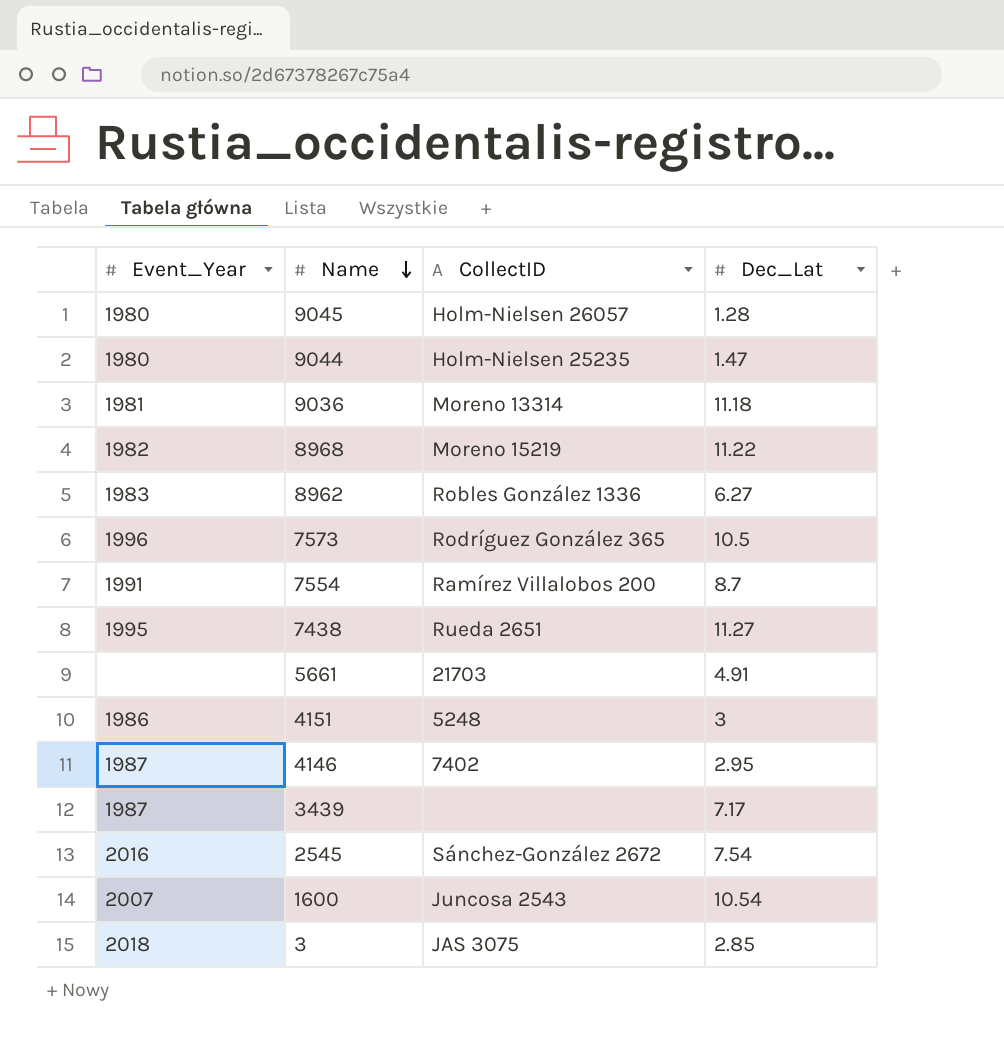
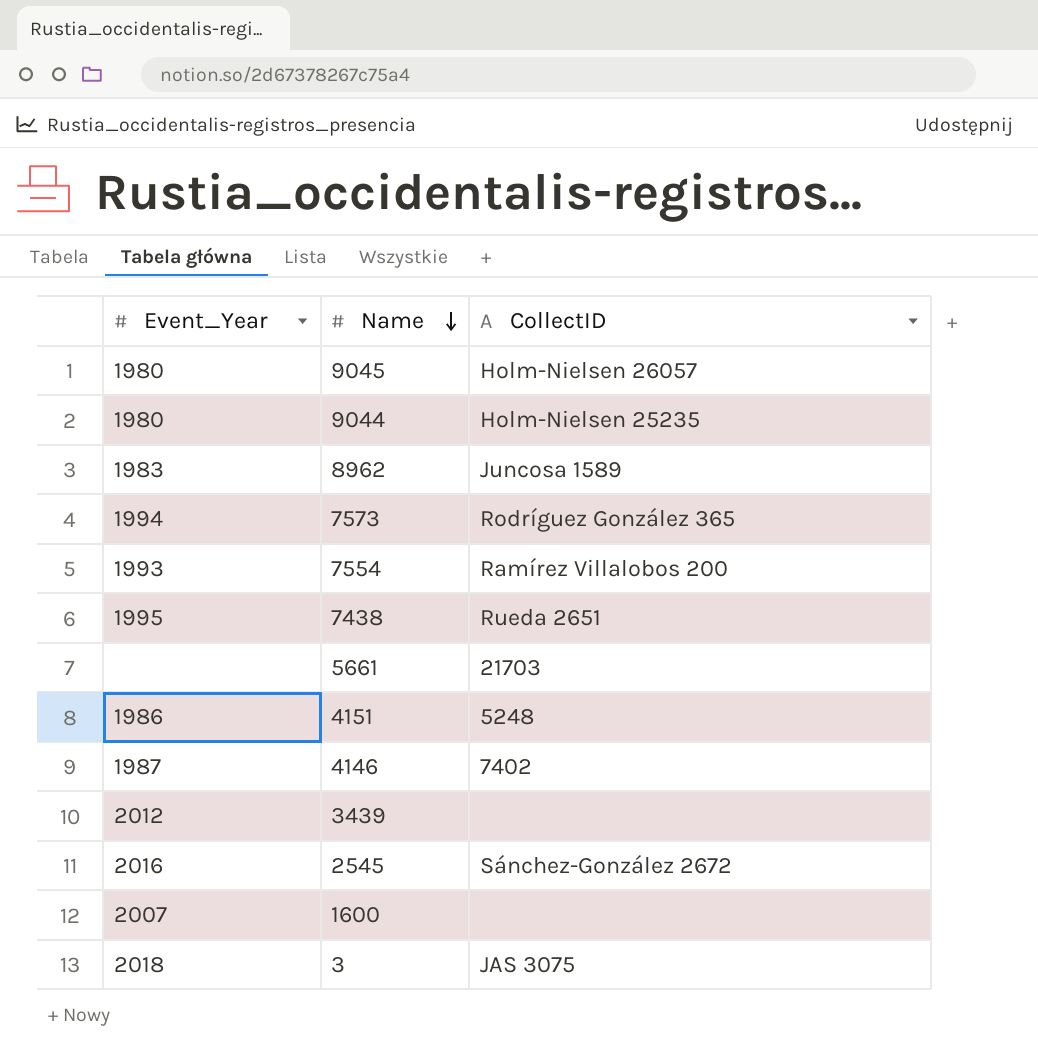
column Dec_Lat | position: 4 -> none
row 9036: 1981 | Moreno 13314 | 11.18 -> none
row 8968: 1982 | Moreno 15219 | 11.22 -> none
8962 | CollectID: Robles González 1336 -> Juncosa 1589
7573 | Event_Year: 1996 -> 1994
7554 | Event_Year: 1991 -> 1993
3439 | Event_Year: 1987 -> 2012
1600 | CollectID: Juncosa 2543 -> none

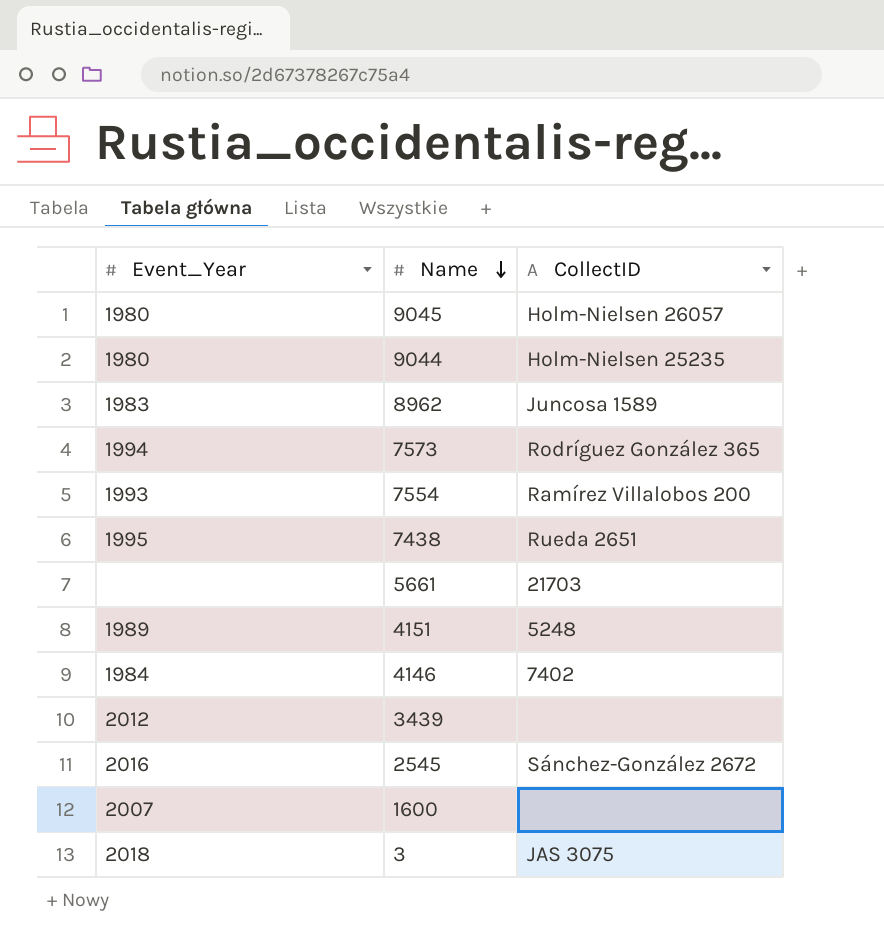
4151 | Event_Year: 1986 -> 1989
4146 | Event_Year: 1987 -> 1984

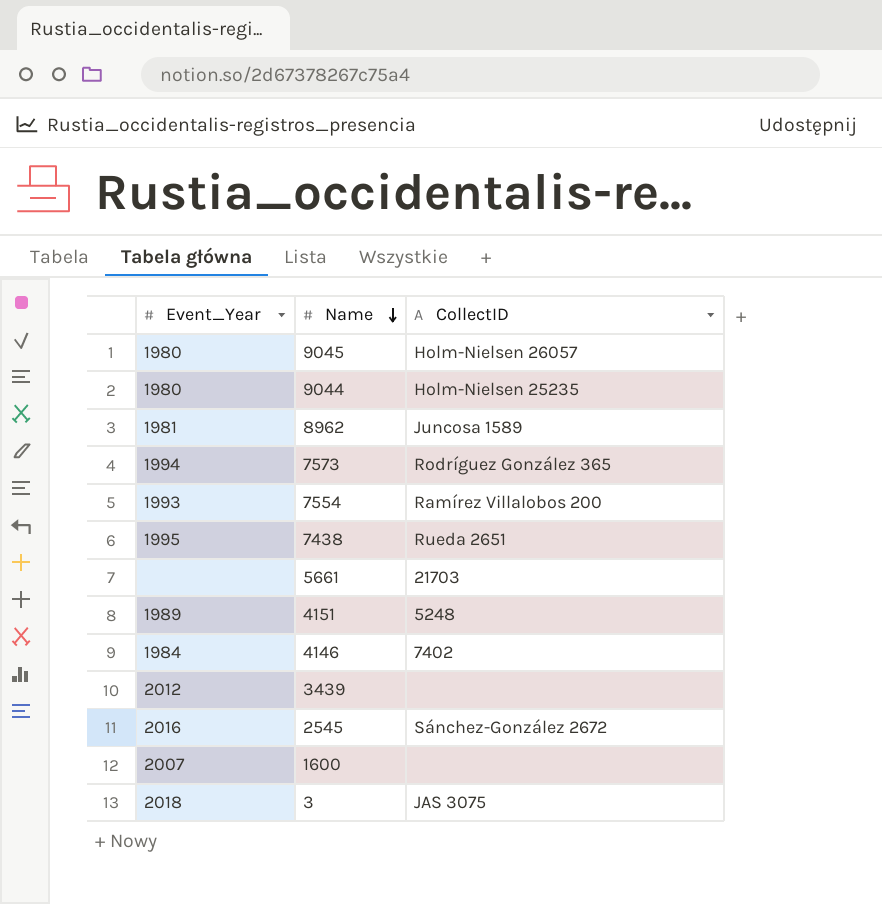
8962 | Event_Year: 1983 -> 1981

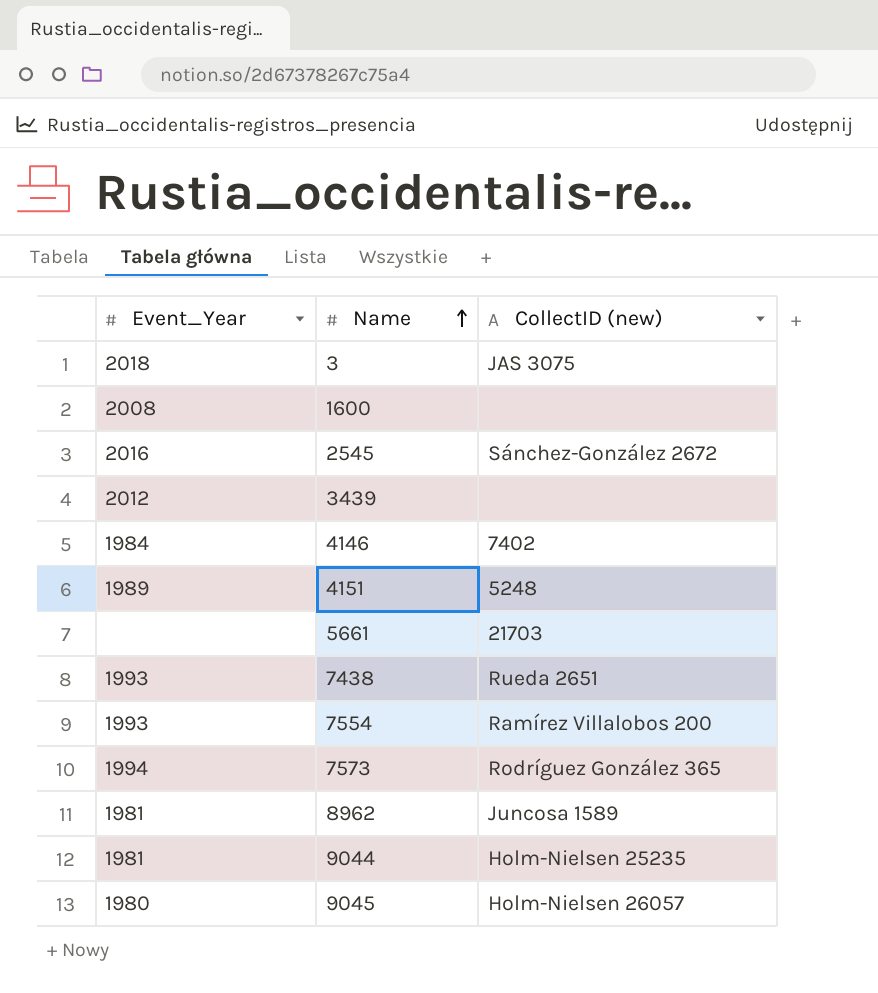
row order: Name descending -> Name ascending
column name: CollectID -> CollectID (new)
1600 | Event_Year: 2007 -> 2008
7438 | Event_Year: 1995 -> 1993
9044 | Event_Year: 1980 -> 1981

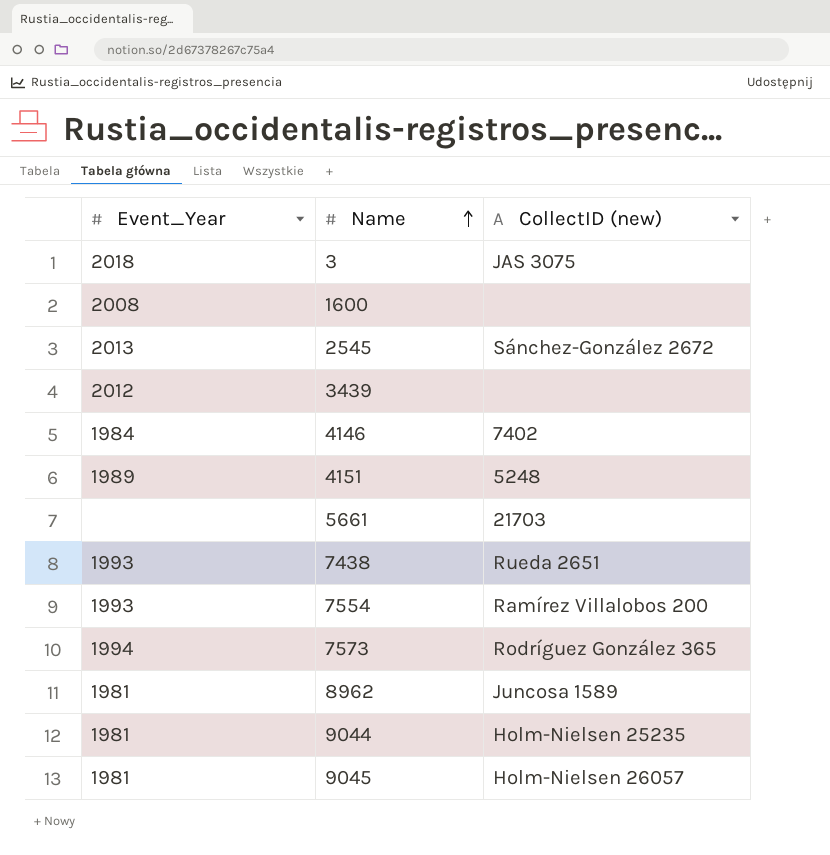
2545 | Event_Year: 2016 -> 2013
9045 | Event_Year: 1980 -> 1981

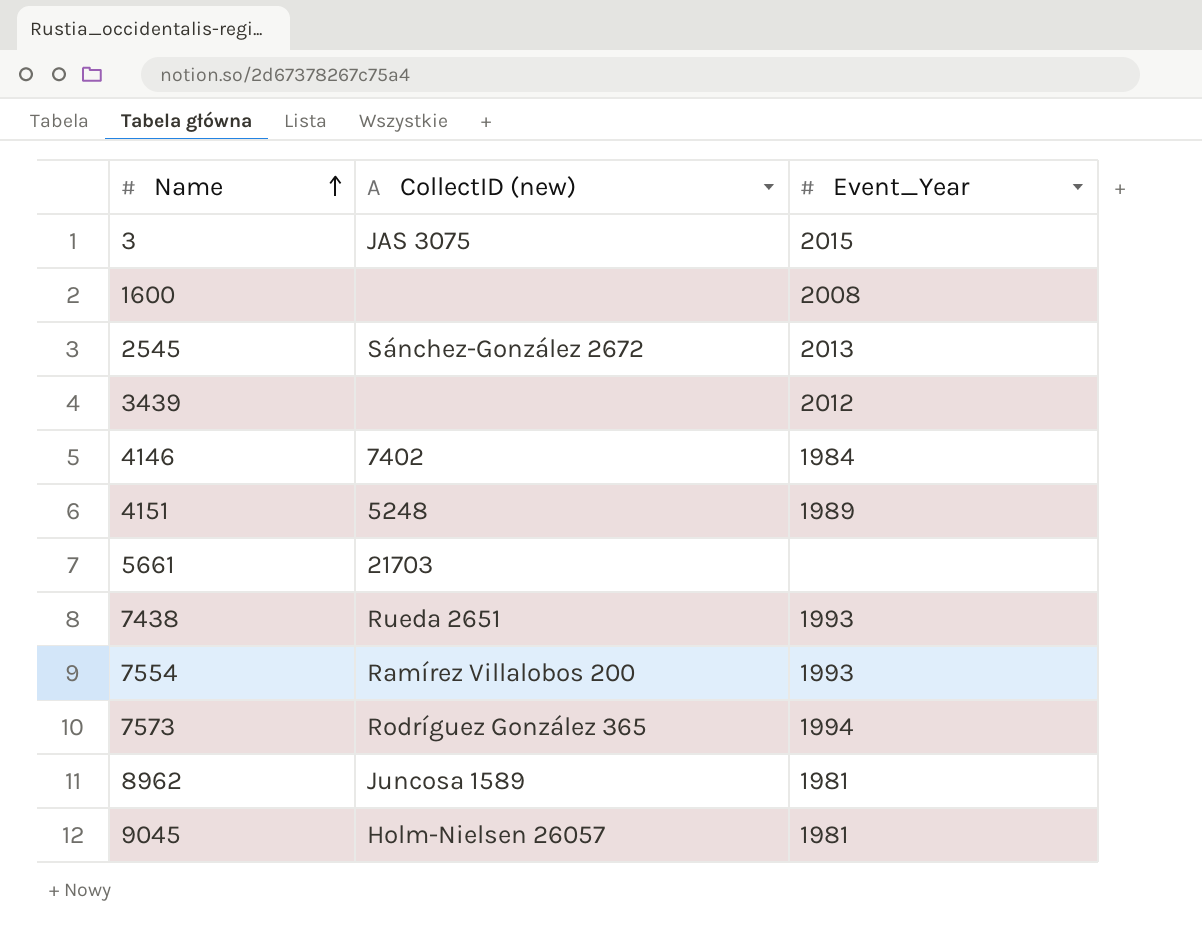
column Event_Year | position: 1 -> 3
row 9044: 1981 | Holm-Nielsen 25235 -> none
3 | Event_Year: 2018 -> 2015

